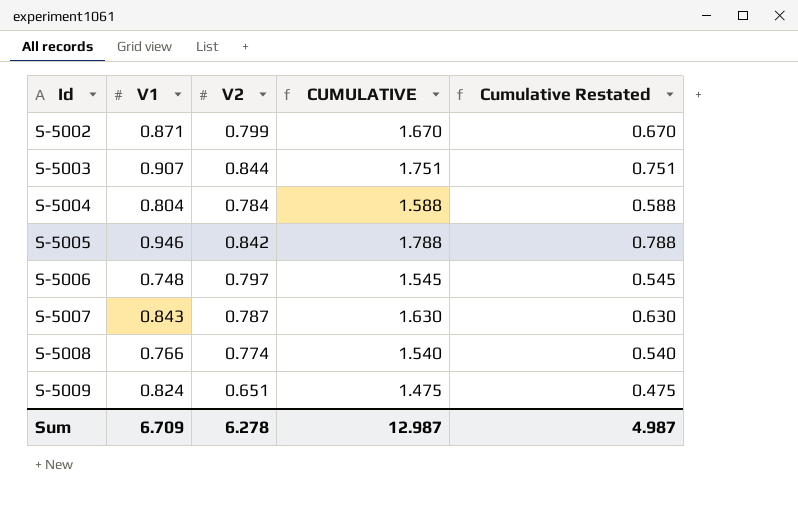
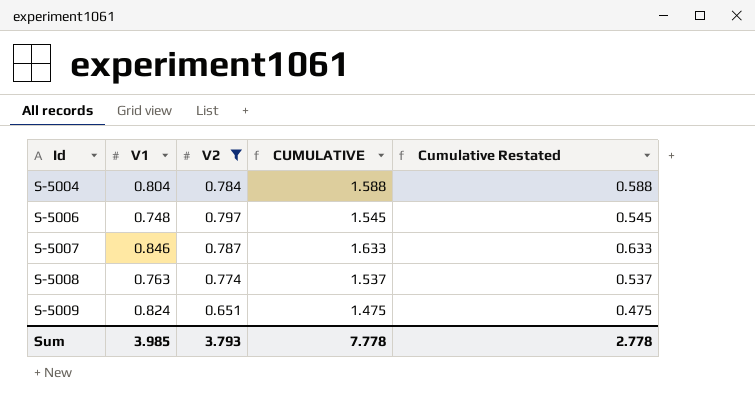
filter: none -> V2 <= 0.797
S-5007 | V1: 0.843 -> 0.846
S-5007 | CUMULATIVE: 1.630 -> 1.633
S-5007 | Cumulative Restated: 0.630 -> 0.633
S-5008 | V1: 0.766 -> 0.763
S-5008 | CUMULATIVE: 1.540 -> 1.537
S-5008 | Cumulative Restated: 0.540 -> 0.537
Sum | V1: 6.709 -> 3.985
Sum | V2: 6.278 -> 3.793
Sum | CUMULATIVE: 12.987 -> 7.778
Sum | Cumulative Restated: 4.987 -> 2.778

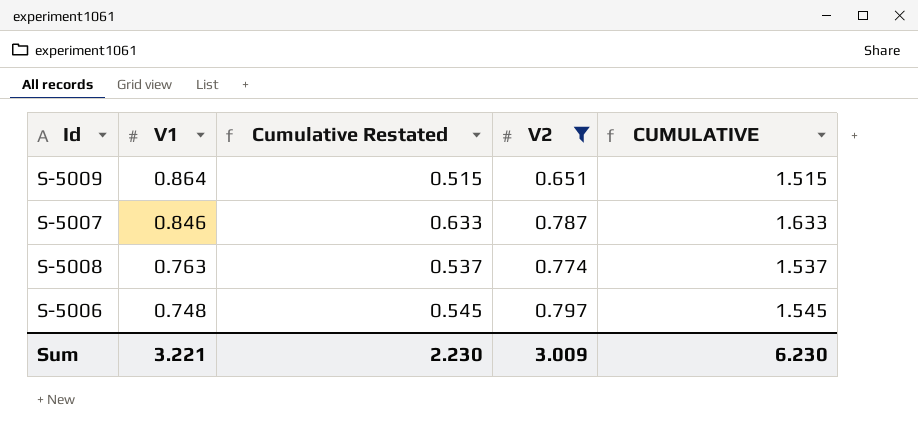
row order: Id ascending -> V1 descending
column Cumulative Restated | position: 5 -> 3
row S-5004: 0.804 | 0.784 | 1.588 | 0.588 -> none
S-5009 | V1: 0.824 -> 0.864
S-5009 | Cumulative Restated: 0.475 -> 0.515
S-5009 | CUMULATIVE: 1.475 -> 1.515
Sum | V1: 3.985 -> 3.221
Sum | Cumulative Restated: 2.778 -> 2.230
Sum | V2: 3.793 -> 3.009
Sum | CUMULATIVE: 7.778 -> 6.230

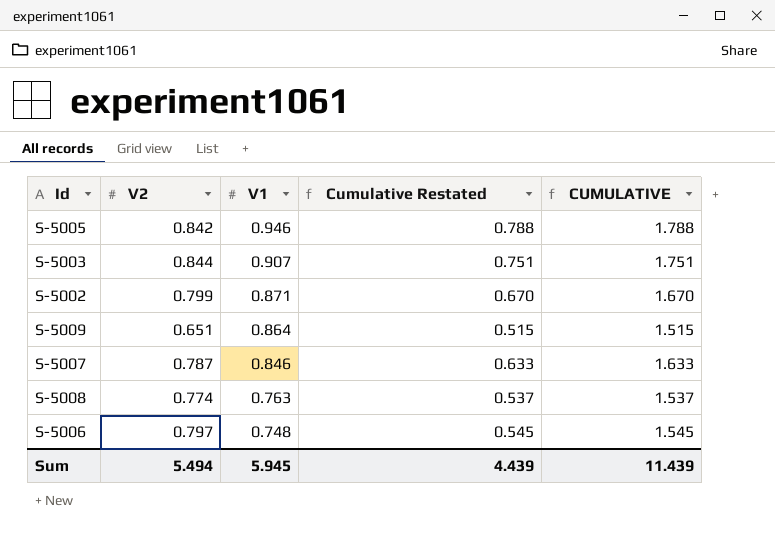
filter: V2 <= 0.797 -> none
column V2 | position: 4 -> 2
Sum | V2: 3.009 -> 5.494
Sum | V1: 3.221 -> 5.945
Sum | Cumulative Restated: 2.230 -> 4.439
Sum | CUMULATIVE: 6.230 -> 11.439

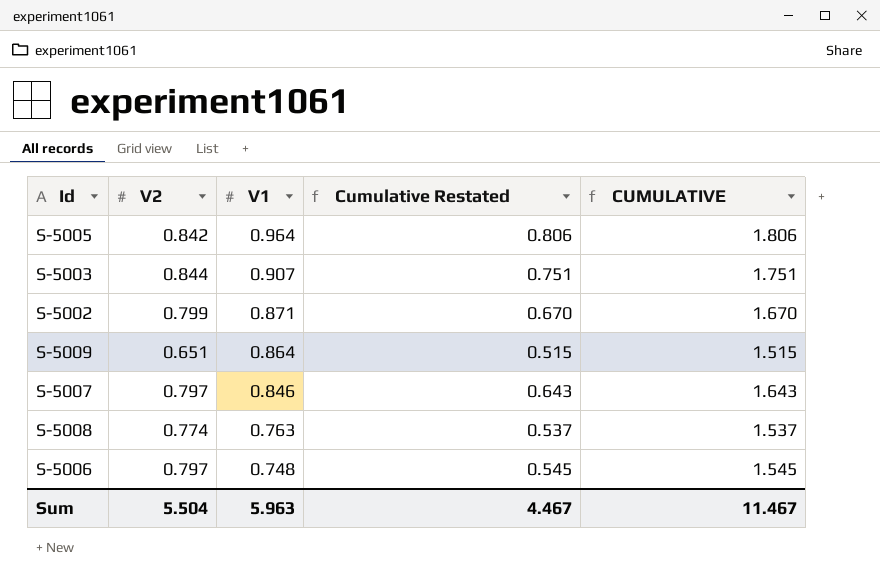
S-5005 | V1: 0.946 -> 0.964
S-5005 | Cumulative Restated: 0.788 -> 0.806
S-5005 | CUMULATIVE: 1.788 -> 1.806
S-5007 | V2: 0.787 -> 0.797
S-5007 | Cumulative Restated: 0.633 -> 0.643
S-5007 | CUMULATIVE: 1.633 -> 1.643
Sum | V2: 5.494 -> 5.504
Sum | V1: 5.945 -> 5.963
Sum | Cumulative Restated: 4.439 -> 4.467
Sum | CUMULATIVE: 11.439 -> 11.467

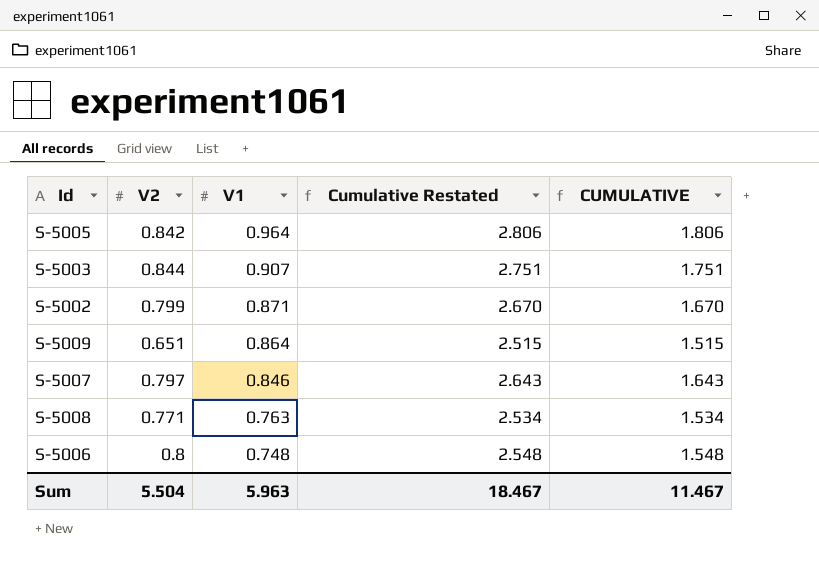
column Cumulative Restated | formula: [CUMULATIVE] - 1 -> [CUMULATIVE] + 1
S-5008 | V2: 0.774 -> 0.771
S-5008 | CUMULATIVE: 1.537 -> 1.534
S-5006 | V2: 0.797 -> 0.8
S-5006 | CUMULATIVE: 1.545 -> 1.548
Sum | Cumulative Restated: 4.467 -> 18.467

